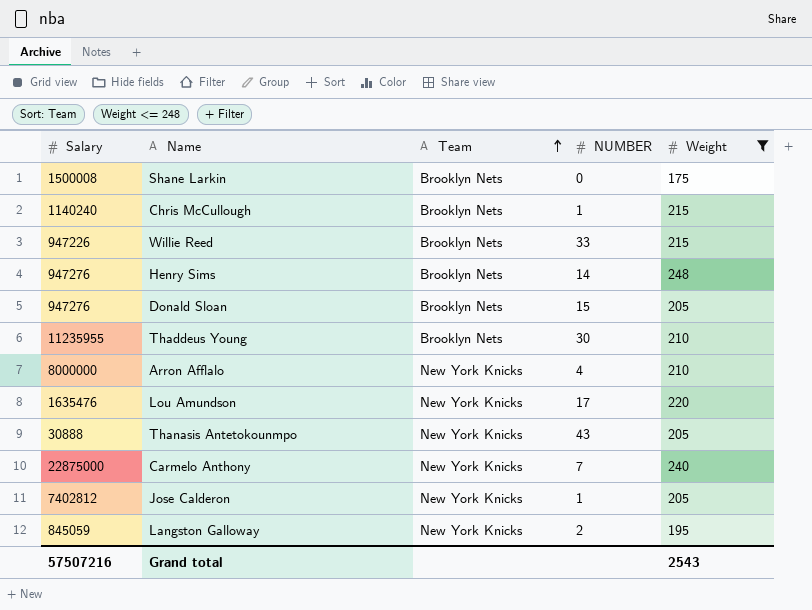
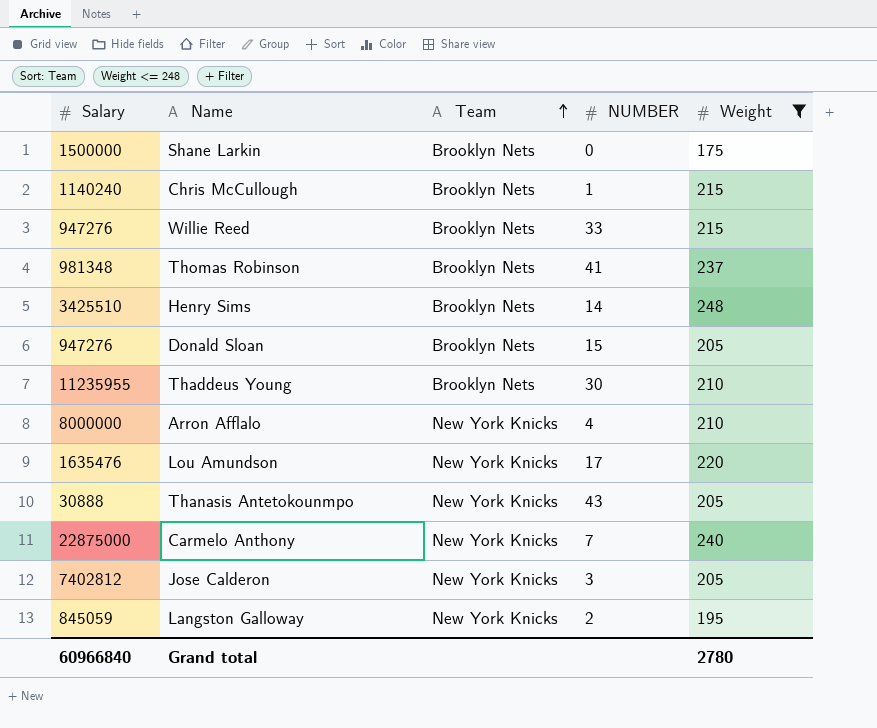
Shane Larkin | Salary: 1500008 -> 1500000
Willie Reed | Salary: 947226 -> 947276
row Thomas Robinson: none -> 981348 | Brooklyn Nets | 41 | 237
Henry Sims | Salary: 947276 -> 3425510
Jose Calderon | NUMBER: 1 -> 3
Grand total | Salary: 57507216 -> 60966840
Grand total | Weight: 2543 -> 2780

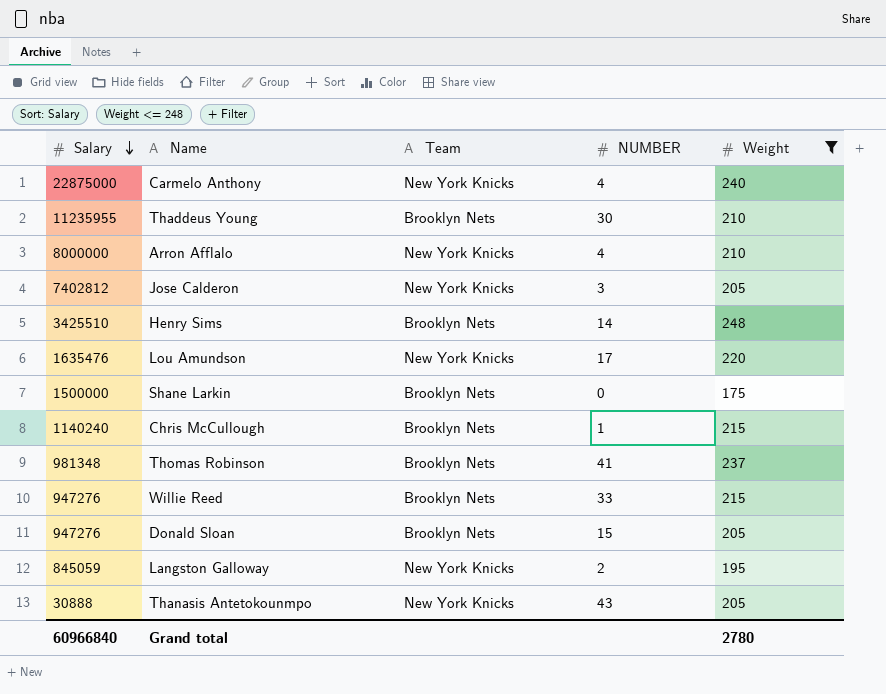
row order: Team ascending -> Salary descending
Carmelo Anthony | NUMBER: 7 -> 4

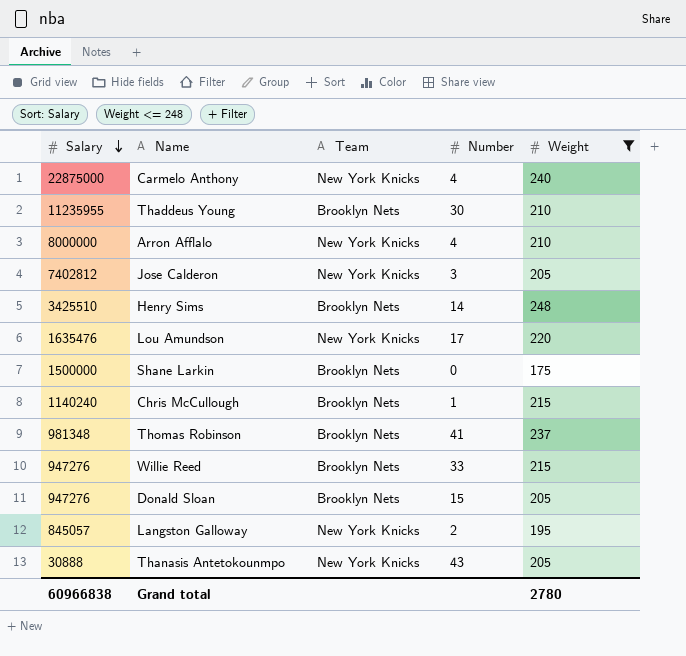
column name: NUMBER -> Number
Langston Galloway | Salary: 845059 -> 845057
Grand total | Salary: 60966840 -> 60966838

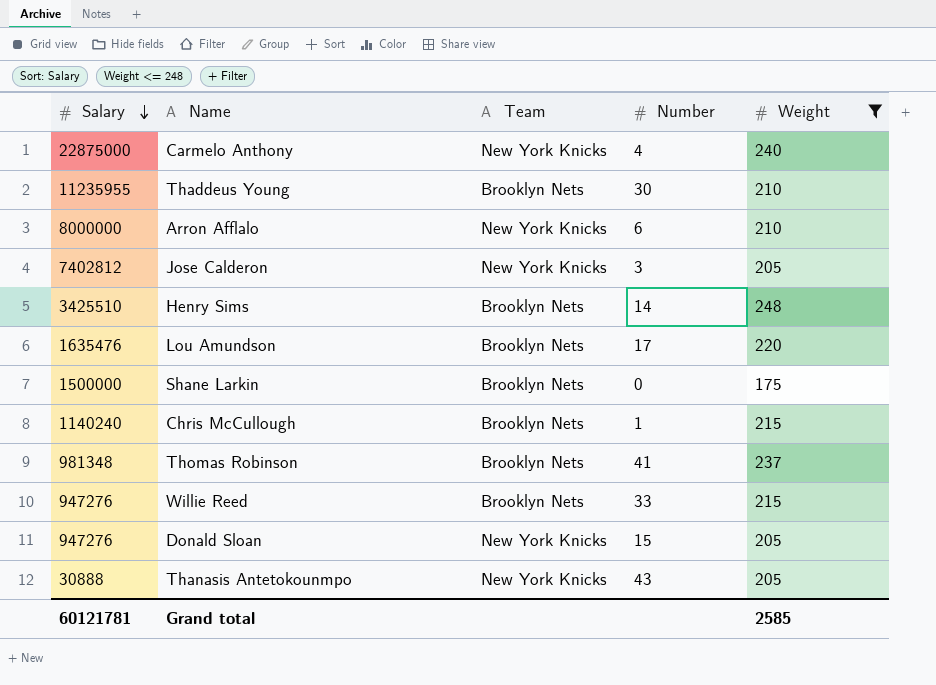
row Langston Galloway: 845057 | New York Knicks | 2 | 195 -> none
Arron Afflalo | Number: 4 -> 6
Lou Amundson | Team: New York Knicks -> Brooklyn Nets
Donald Sloan | Team: Brooklyn Nets -> New York Knicks
Grand total | Salary: 60966838 -> 60121781
Grand total | Weight: 2780 -> 2585

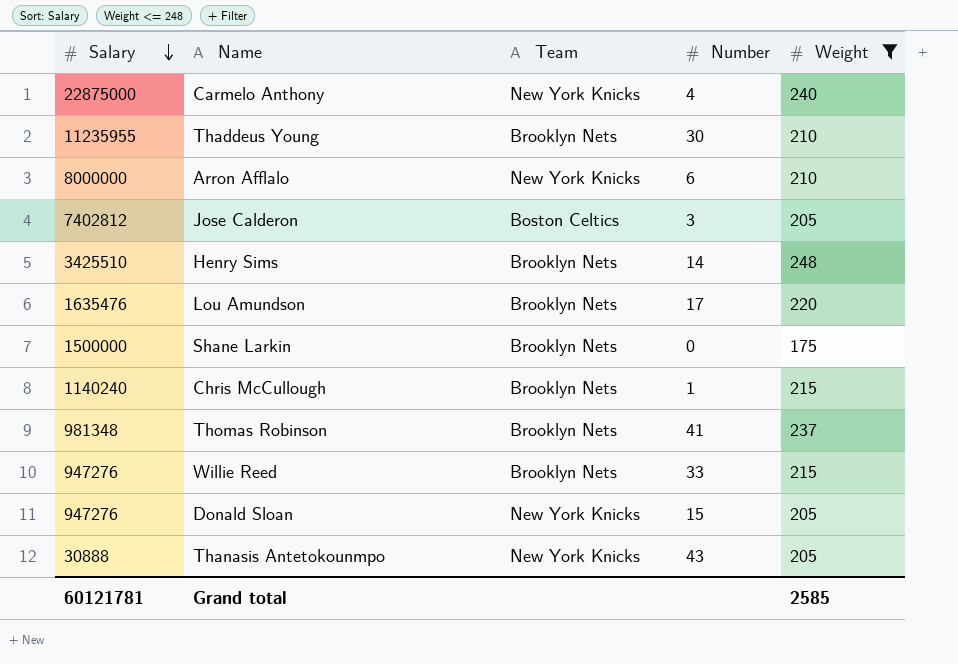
Jose Calderon | Team: New York Knicks -> Boston Celtics

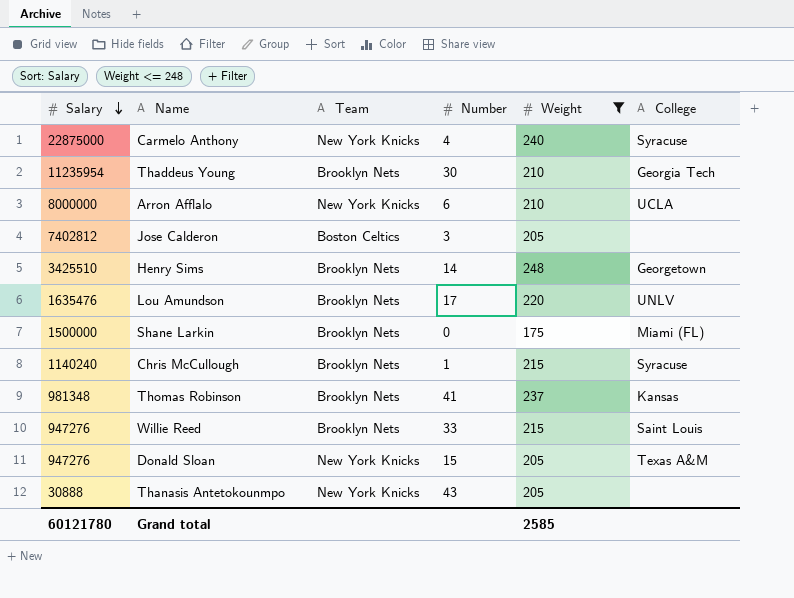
column College | position: none -> 6
Thaddeus Young | Salary: 11235955 -> 11235954
Grand total | Salary: 60121781 -> 60121780

